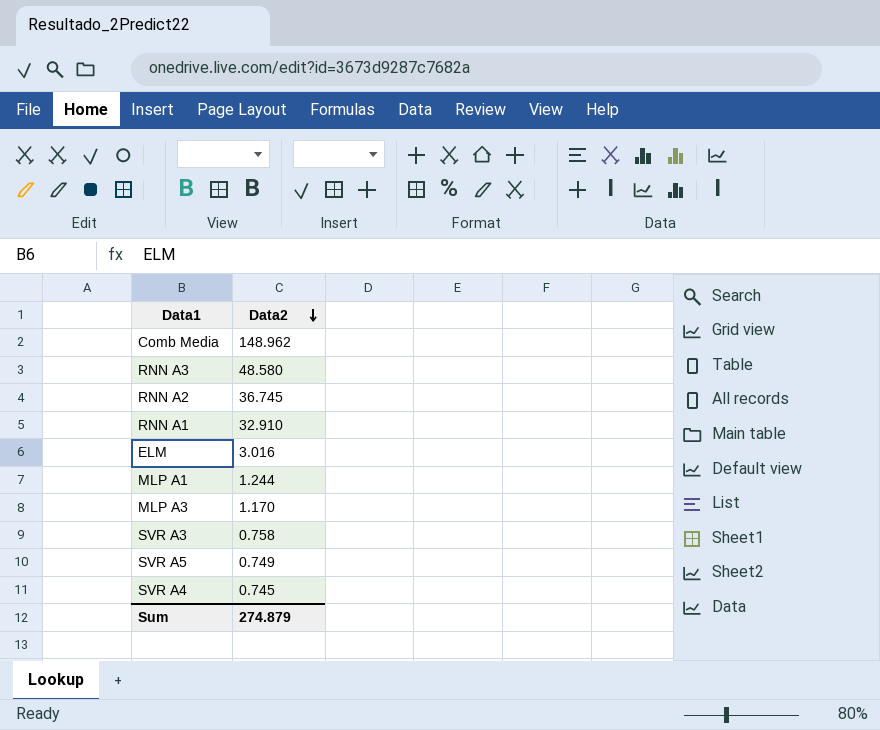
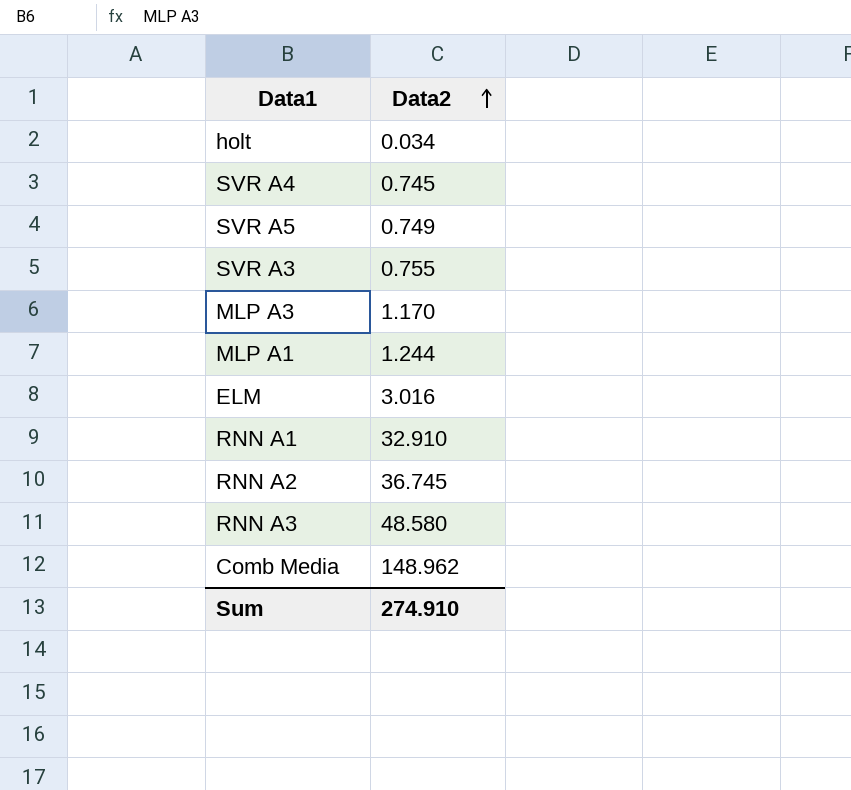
row order: Data2 descending -> Data2 ascending
row holt: none -> 0.034
SVR A3 | Data2: 0.758 -> 0.755
Sum | Data2: 274.879 -> 274.910

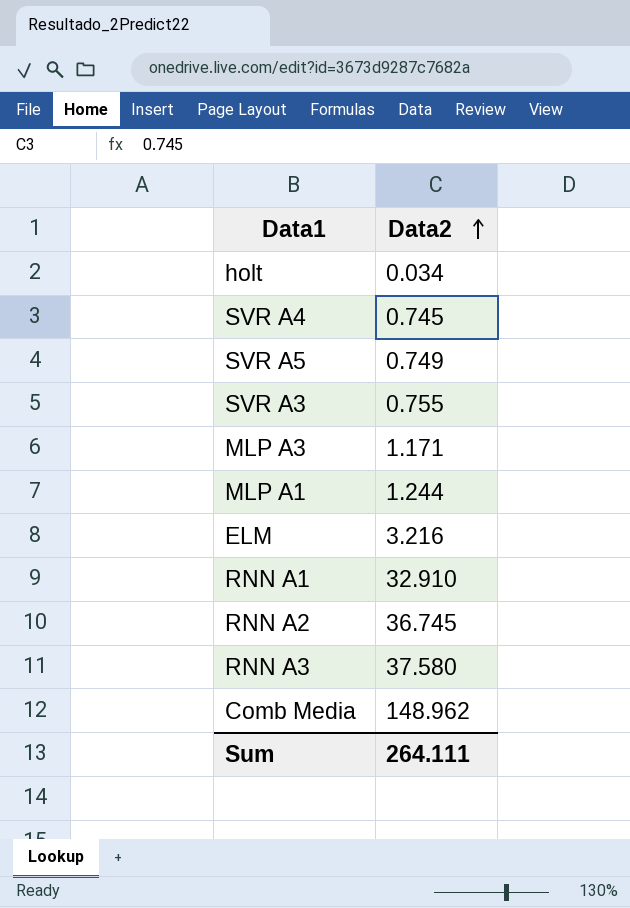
MLP A3 | Data2: 1.170 -> 1.171
ELM | Data2: 3.016 -> 3.216
RNN A3 | Data2: 48.580 -> 37.580
Sum | Data2: 274.910 -> 264.111

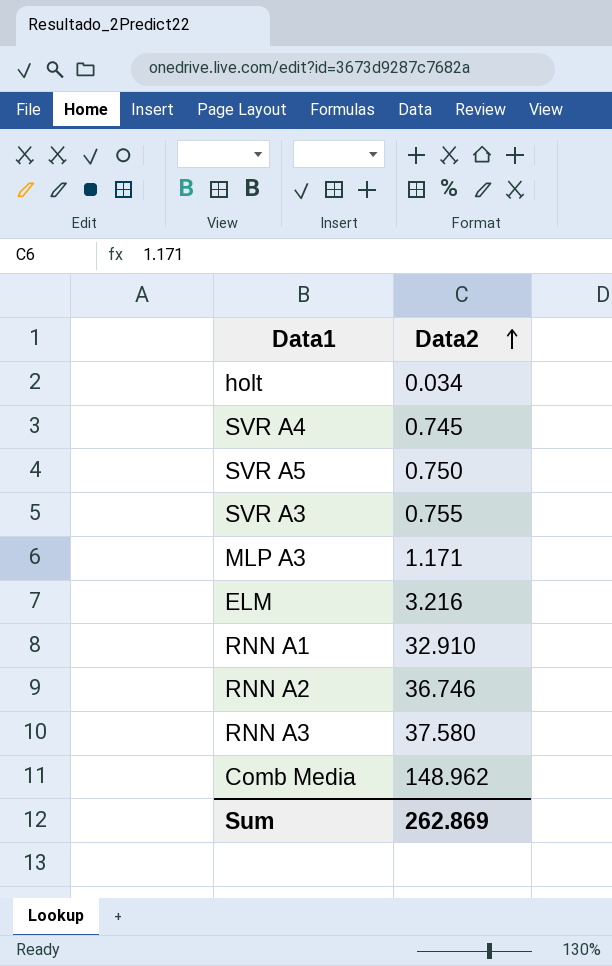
row MLP A1: 1.244 -> none
SVR A5 | Data2: 0.749 -> 0.750
RNN A2 | Data2: 36.745 -> 36.746
Sum | Data2: 264.111 -> 262.869

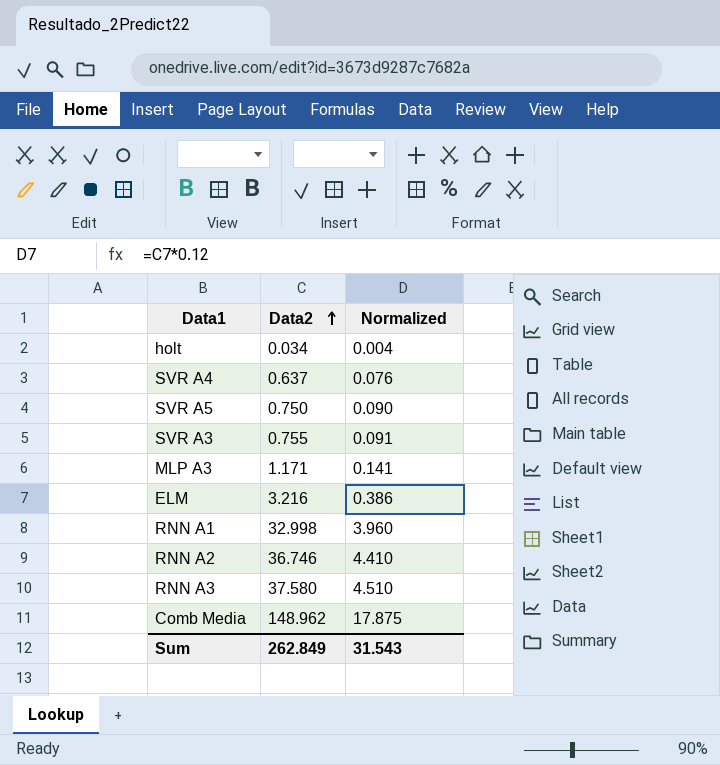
column Normalized | formula: none -> [Data2] * 0.12
SVR A4 | Data2: 0.745 -> 0.637
RNN A1 | Data2: 32.910 -> 32.998
Sum | Data2: 262.869 -> 262.849

